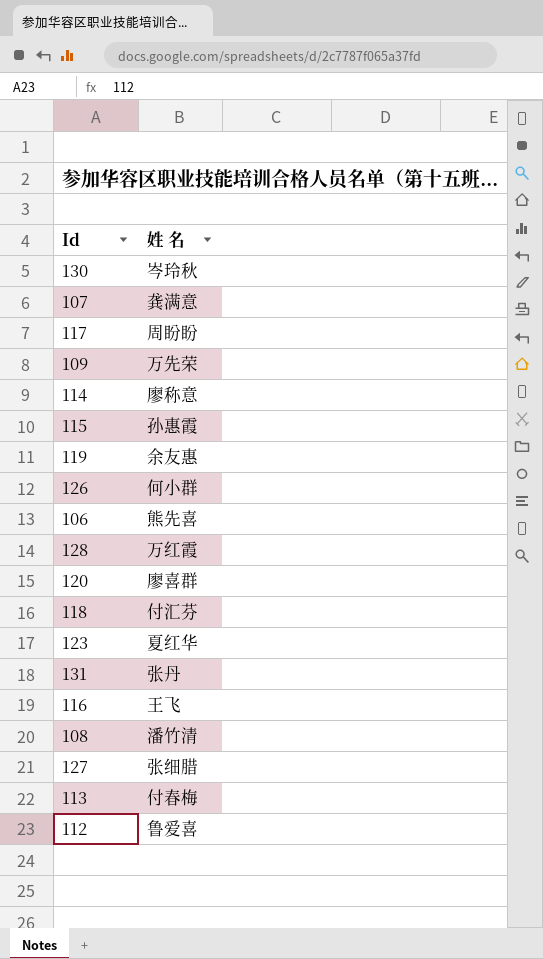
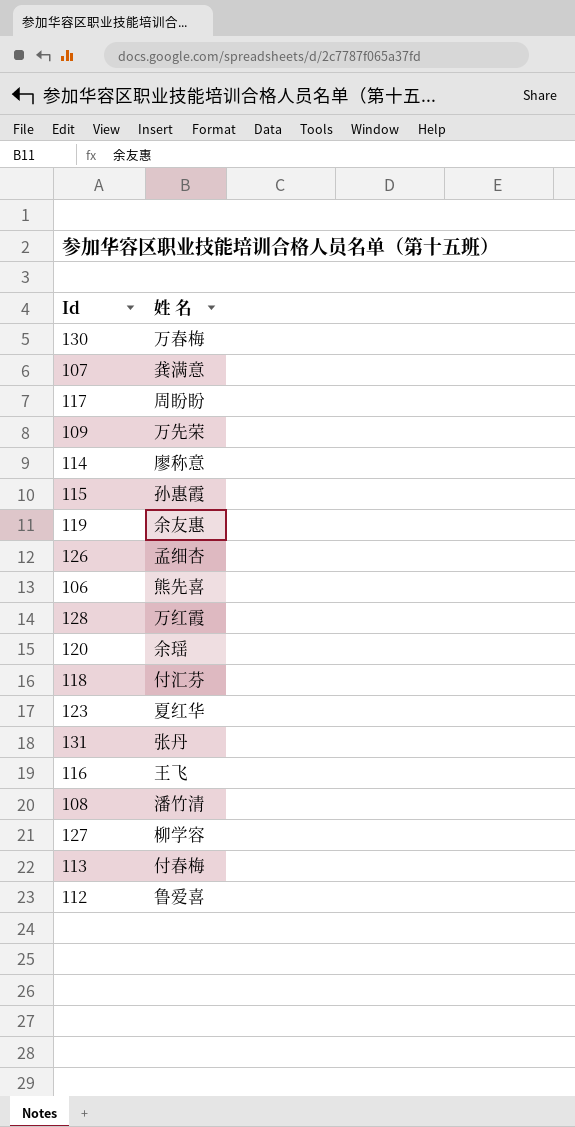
130 | 姓 名: 岑玲秋 -> 万春梅
126 | 姓 名: 何小群 -> 孟细杏
120 | 姓 名: 廖喜群 -> 余瑶
127 | 姓 名: 张细腊 -> 柳学容

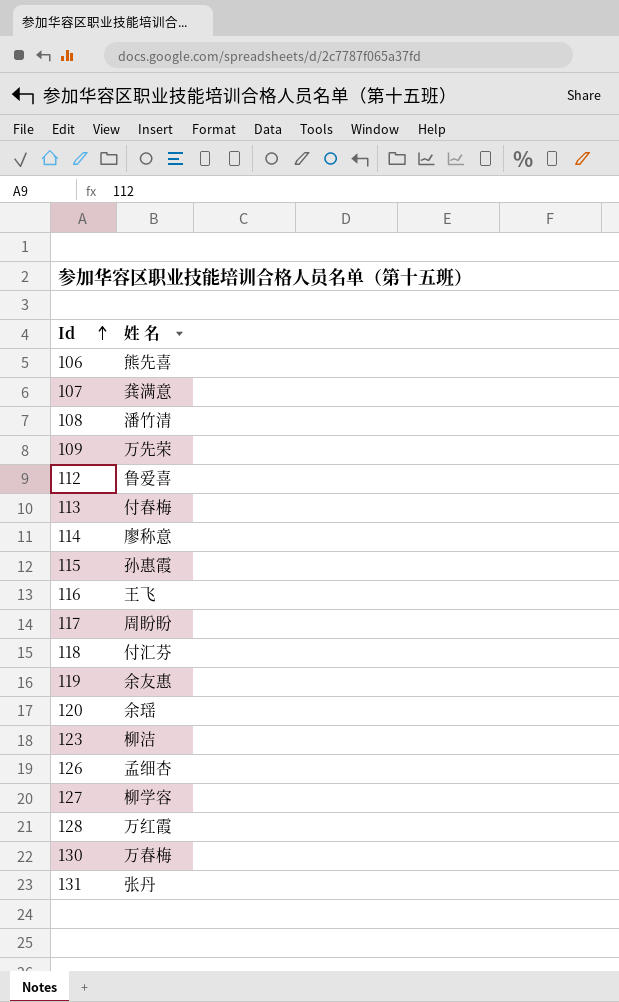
row order: none -> Id ascending
123 | 姓 名: 夏红华 -> 柳洁

